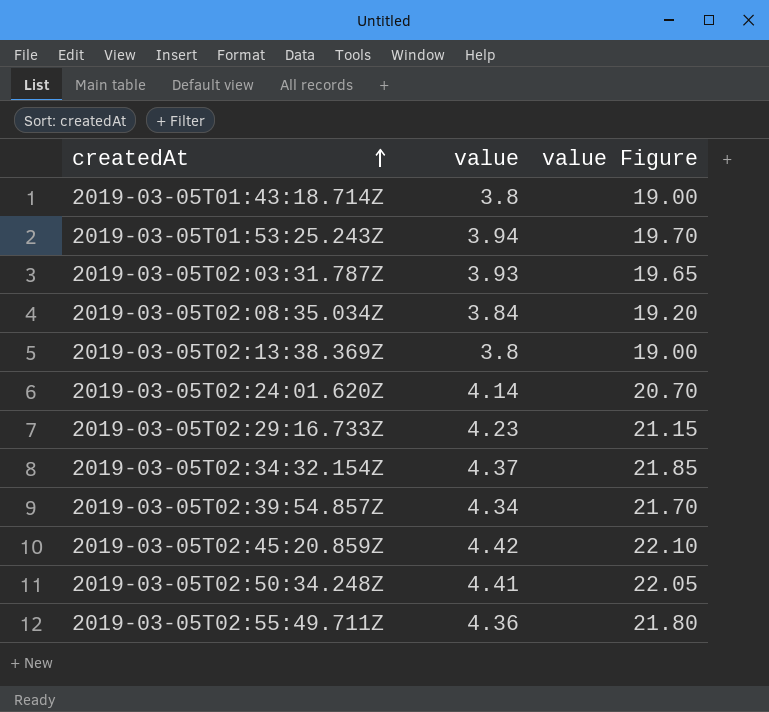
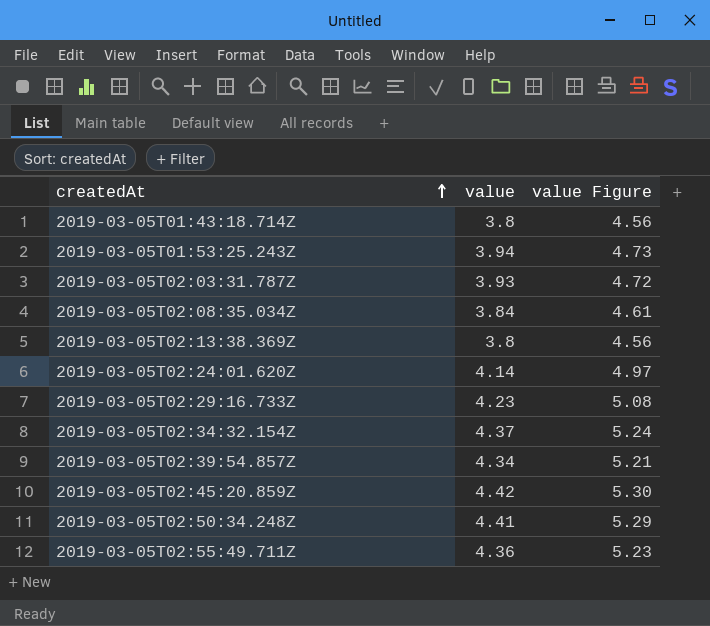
column value Figure | formula: [value] * 5 -> [value] * 1.2

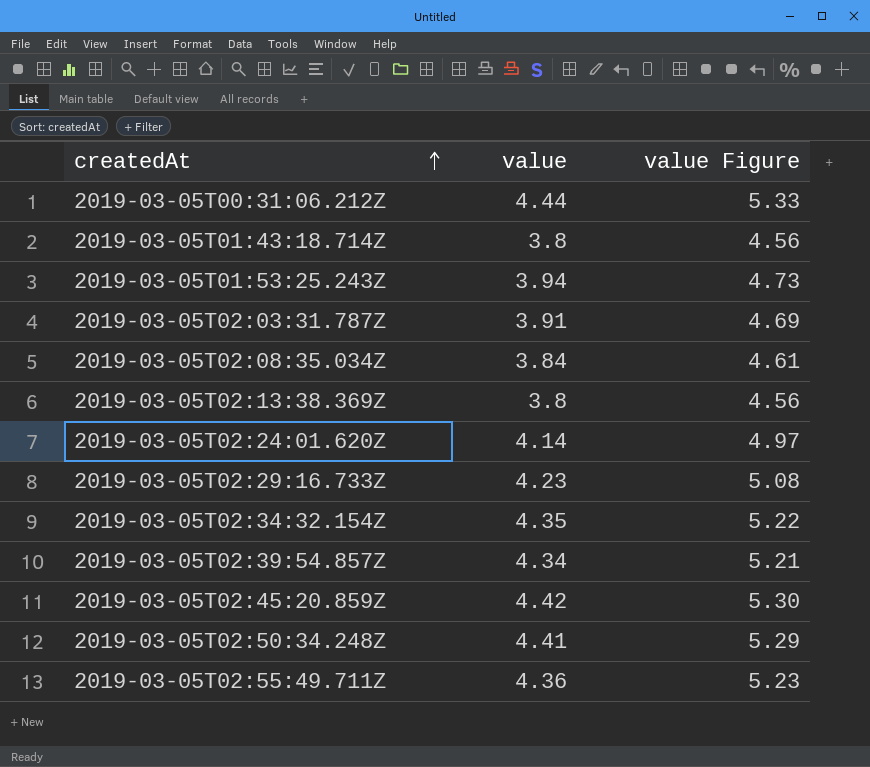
row 2019-03-05T00:31:06.212Z: none -> 4.44 | 5.33
2019-03-05T02:03:31.787Z | value: 3.93 -> 3.91
2019-03-05T02:03:31.787Z | value Figure: 4.72 -> 4.69
2019-03-05T02:34:32.154Z | value: 4.37 -> 4.35
2019-03-05T02:34:32.154Z | value Figure: 5.24 -> 5.22

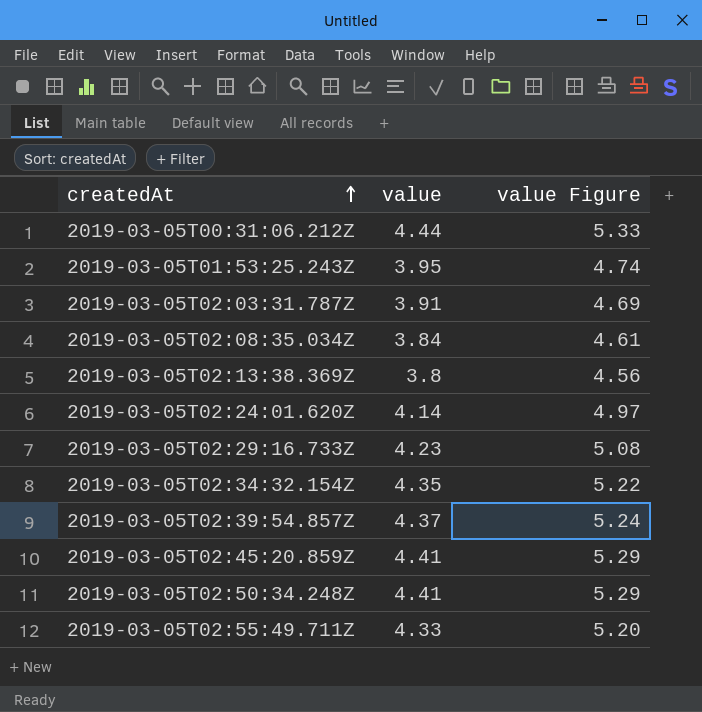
row 2019-03-05T01:43:18.714Z: 3.8 | 4.56 -> none
2019-03-05T01:53:25.243Z | value: 3.94 -> 3.95
2019-03-05T01:53:25.243Z | value Figure: 4.73 -> 4.74
2019-03-05T02:39:54.857Z | value: 4.34 -> 4.37
2019-03-05T02:39:54.857Z | value Figure: 5.21 -> 5.24
2019-03-05T02:45:20.859Z | value: 4.42 -> 4.41
2019-03-05T02:45:20.859Z | value Figure: 5.30 -> 5.29
2019-03-05T02:55:49.711Z | value: 4.36 -> 4.33
2019-03-05T02:55:49.711Z | value Figure: 5.23 -> 5.20

